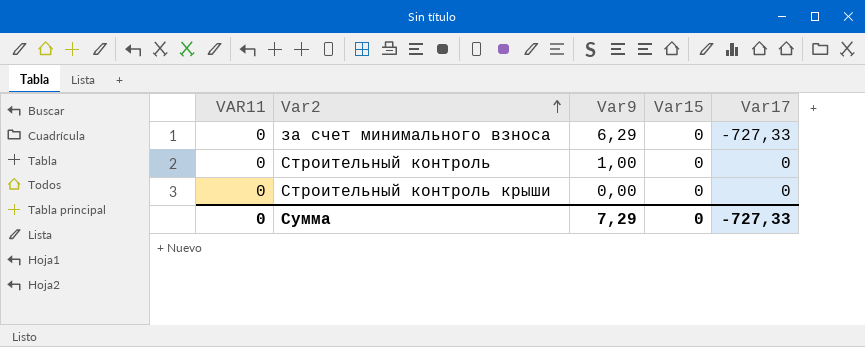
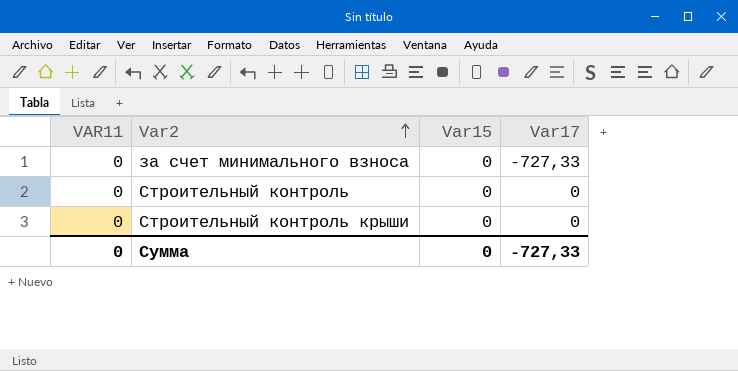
column Var9 | position: 3 -> none

